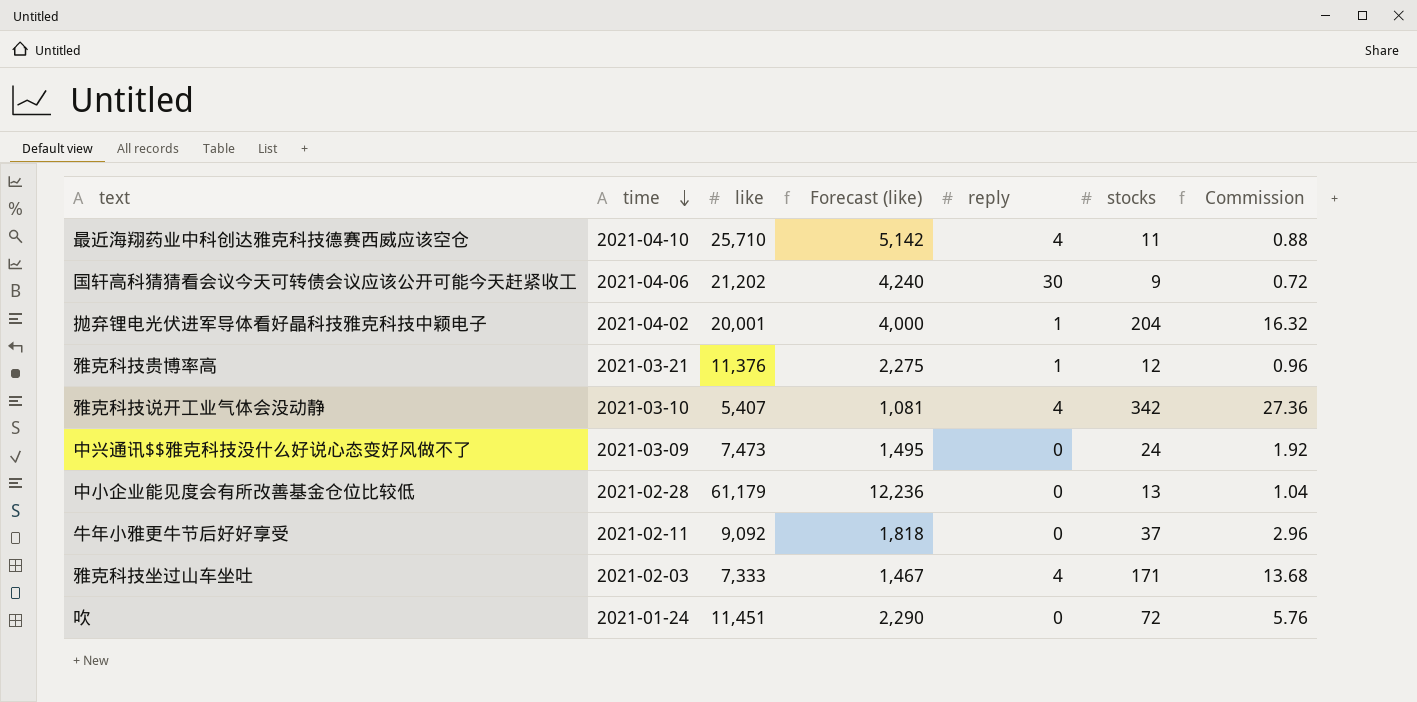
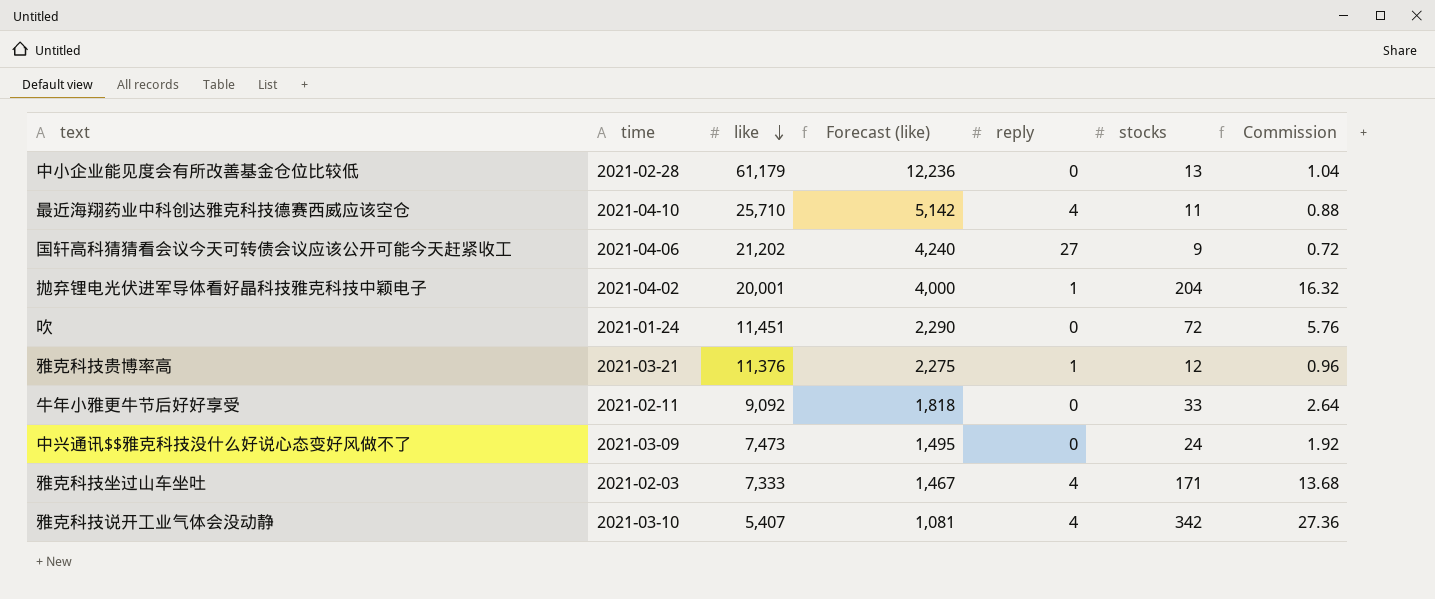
row order: time descending -> like descending
国轩高科猜猜看会议今天可转债会议应该公开可能今天赶紧收工 | reply: 30 -> 27
牛年小雅更牛节后好好享受 | stocks: 37 -> 33
牛年小雅更牛节后好好享受 | Commission: 2.96 -> 2.64

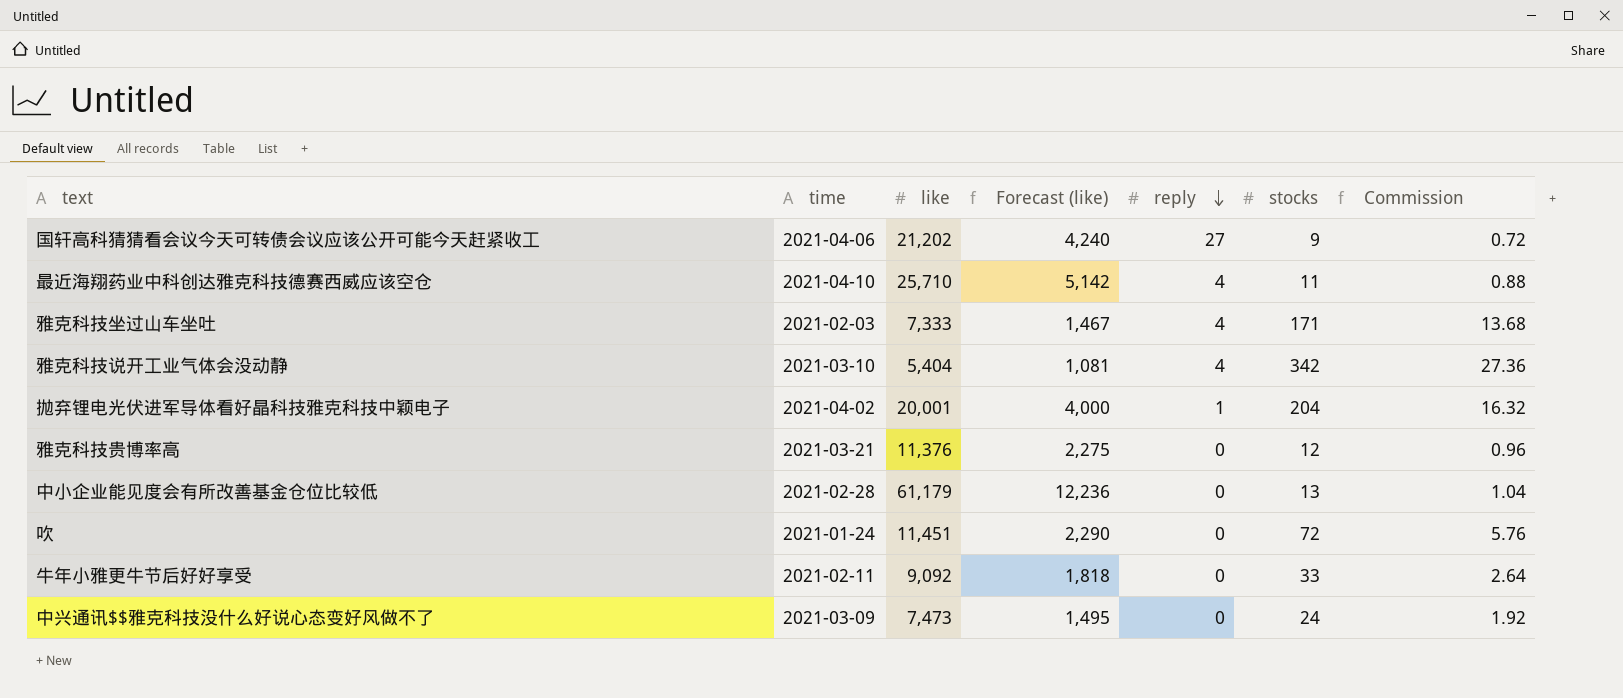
row order: like descending -> reply descending
雅克科技说开工业气体会没动静 | like: 5,407 -> 5,404
雅克科技贵博率高 | reply: 1 -> 0

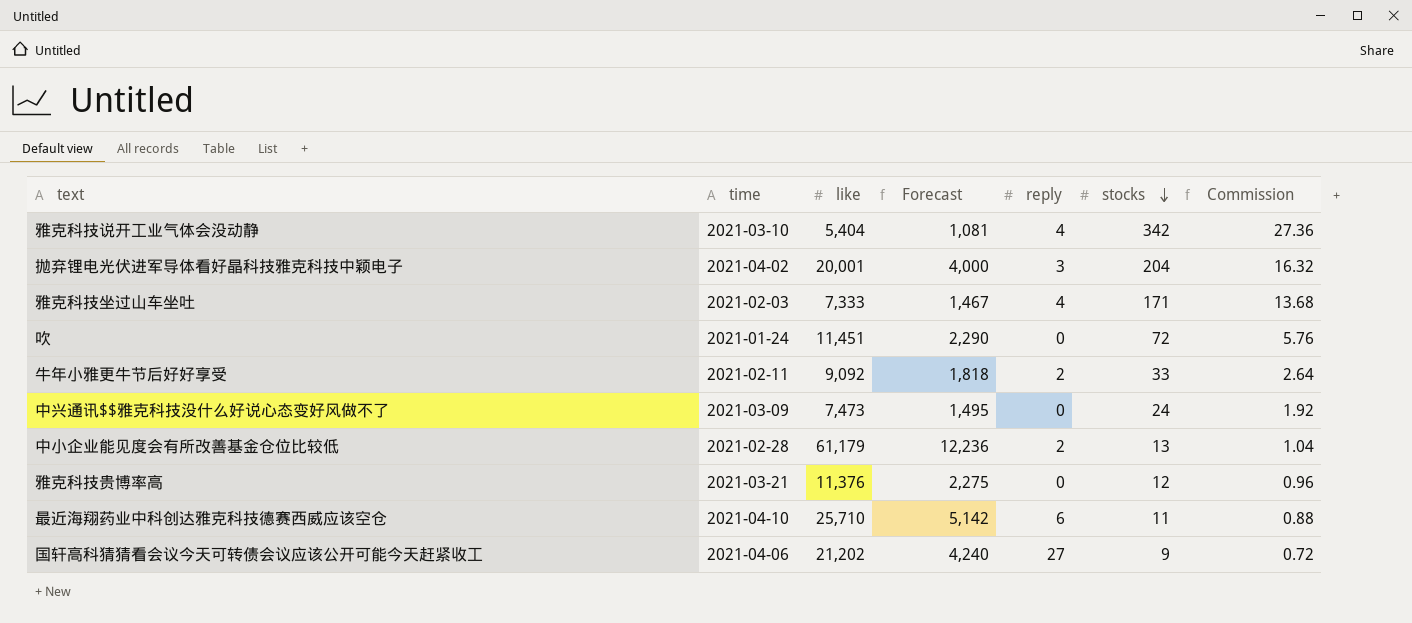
row order: reply descending -> stocks descending
column name: Forecast (like) -> Forecast
抛弃锂电光伏进军导体看好晶科技雅克科技中颖电子 | reply: 1 -> 3
牛年小雅更牛节后好好享受 | reply: 0 -> 2
中小企业能见度会有所改善基金仓位比较低 | reply: 0 -> 2
最近海翔药业中科创达雅克科技德赛西威应该空仓 | reply: 4 -> 6

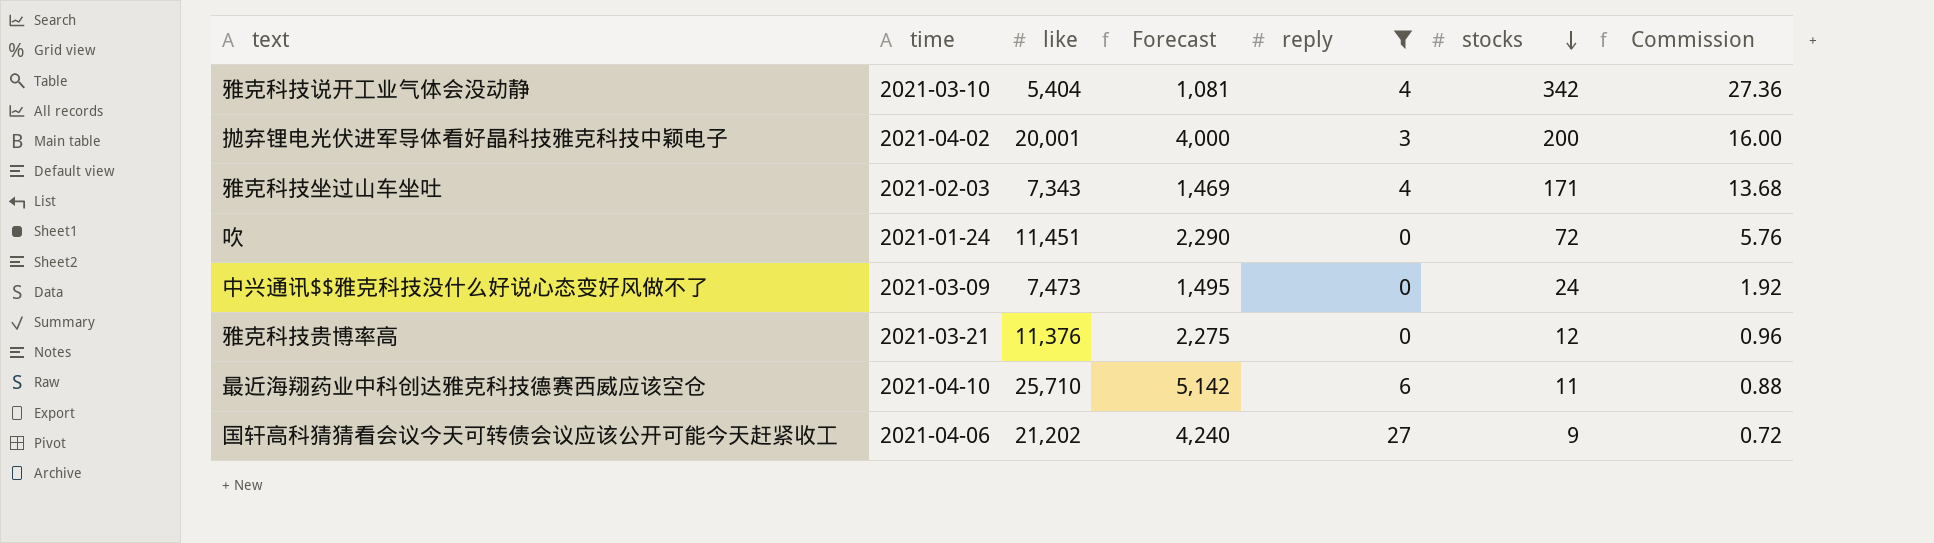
filter: none -> reply != 2
抛弃锂电光伏进军导体看好晶科技雅克科技中颖电子 | stocks: 204 -> 200
抛弃锂电光伏进军导体看好晶科技雅克科技中颖电子 | Commission: 16.32 -> 16.00
雅克科技坐过山车坐吐 | like: 7,333 -> 7,343
雅克科技坐过山车坐吐 | Forecast: 1,467 -> 1,469

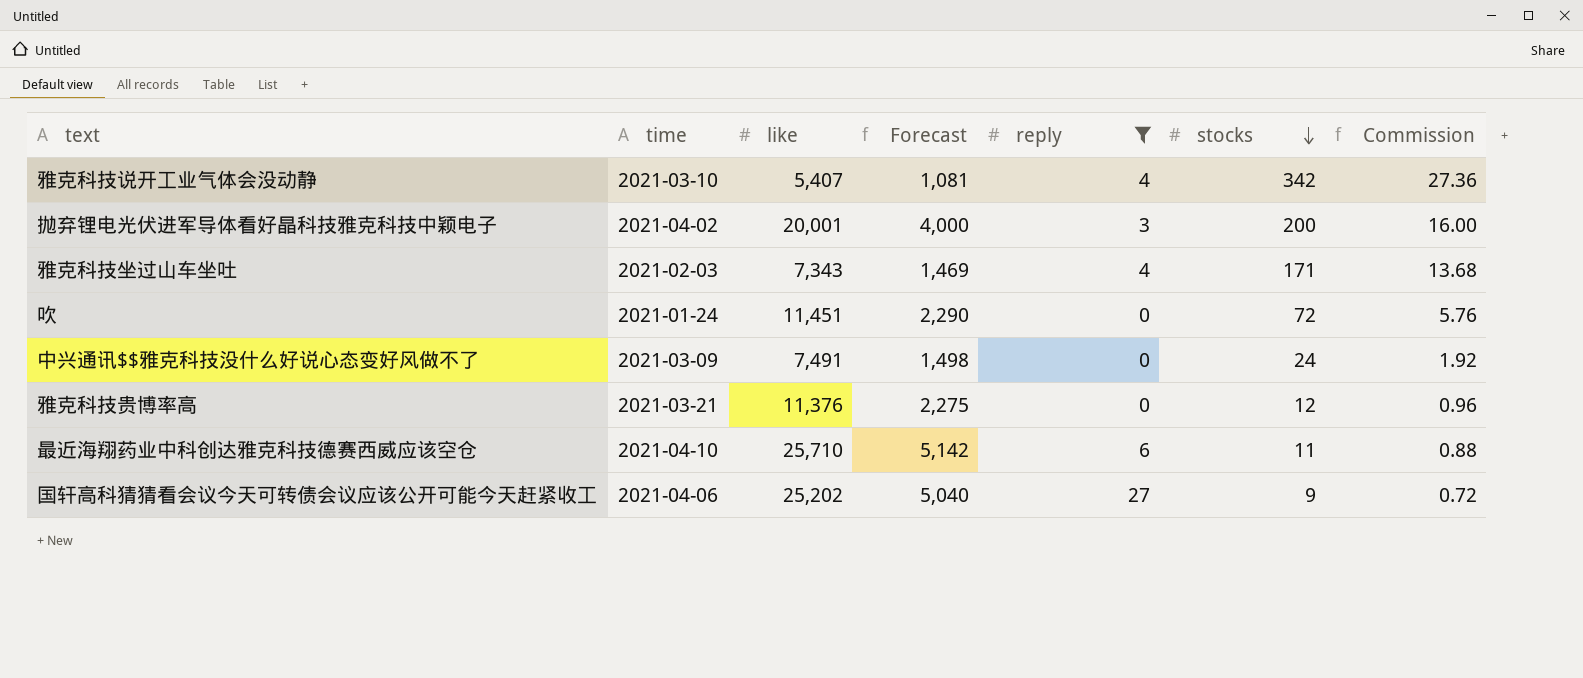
雅克科技说开工业气体会没动静 | like: 5,404 -> 5,407
中兴通讯$$雅克科技没什么好说心态变好风做不了 | like: 7,473 -> 7,491
中兴通讯$$雅克科技没什么好说心态变好风做不了 | Forecast: 1,495 -> 1,498
国轩高科猜猜看会议今天可转债会议应该公开可能今天赶紧收工 | like: 21,202 -> 25,202
国轩高科猜猜看会议今天可转债会议应该公开可能今天赶紧收工 | Forecast: 4,240 -> 5,040

